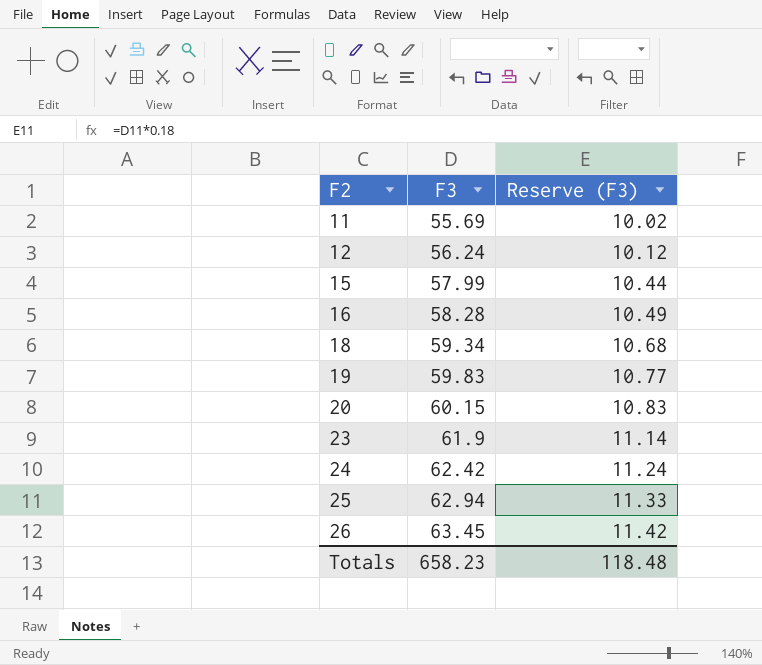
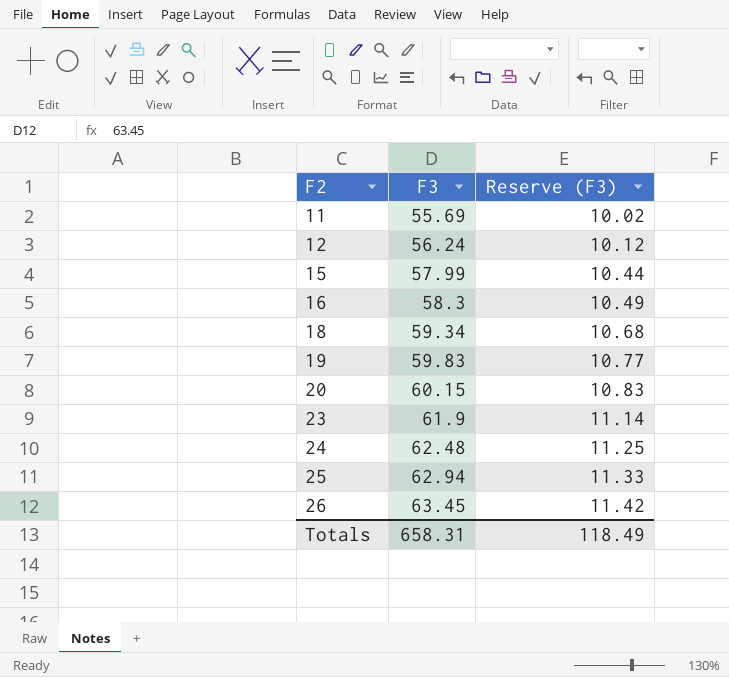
16 | F3: 58.28 -> 58.3
24 | F3: 62.42 -> 62.48
24 | Reserve (F3): 11.24 -> 11.25
Totals | F3: 658.23 -> 658.31
Totals | Reserve (F3): 118.48 -> 118.49

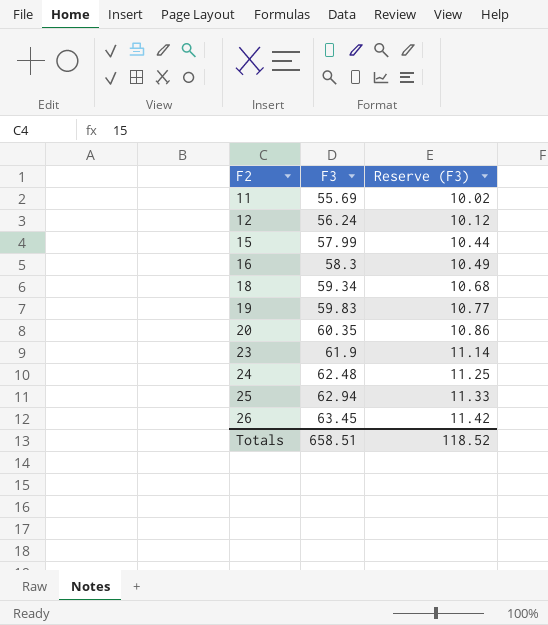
20 | F3: 60.15 -> 60.35
20 | Reserve (F3): 10.83 -> 10.86
Totals | F3: 658.31 -> 658.51
Totals | Reserve (F3): 118.49 -> 118.52

